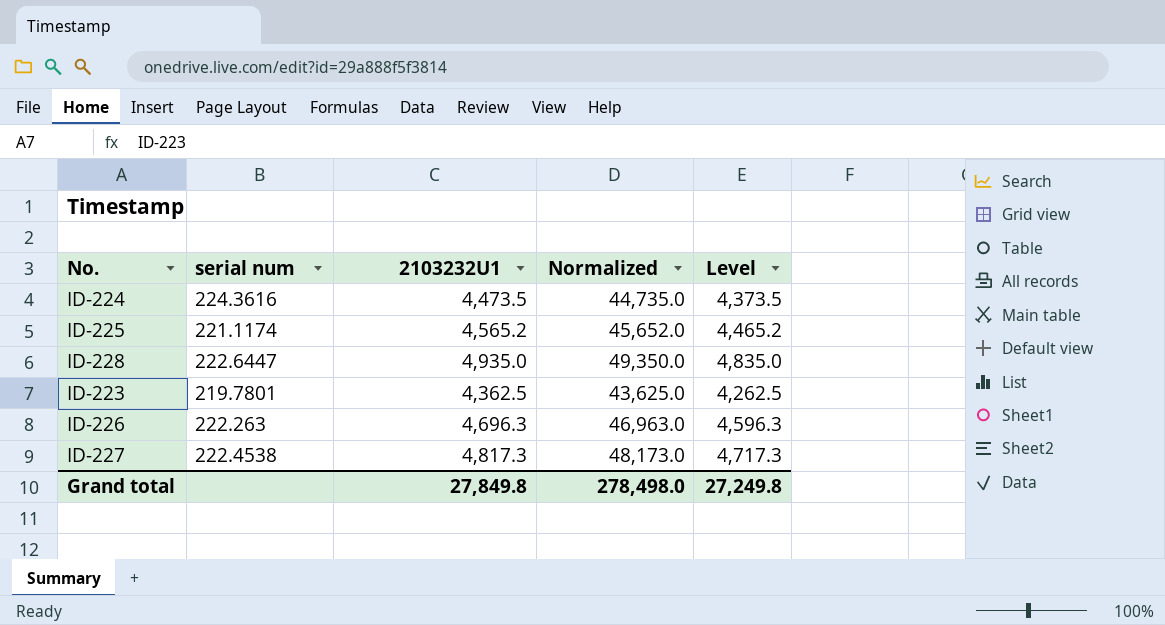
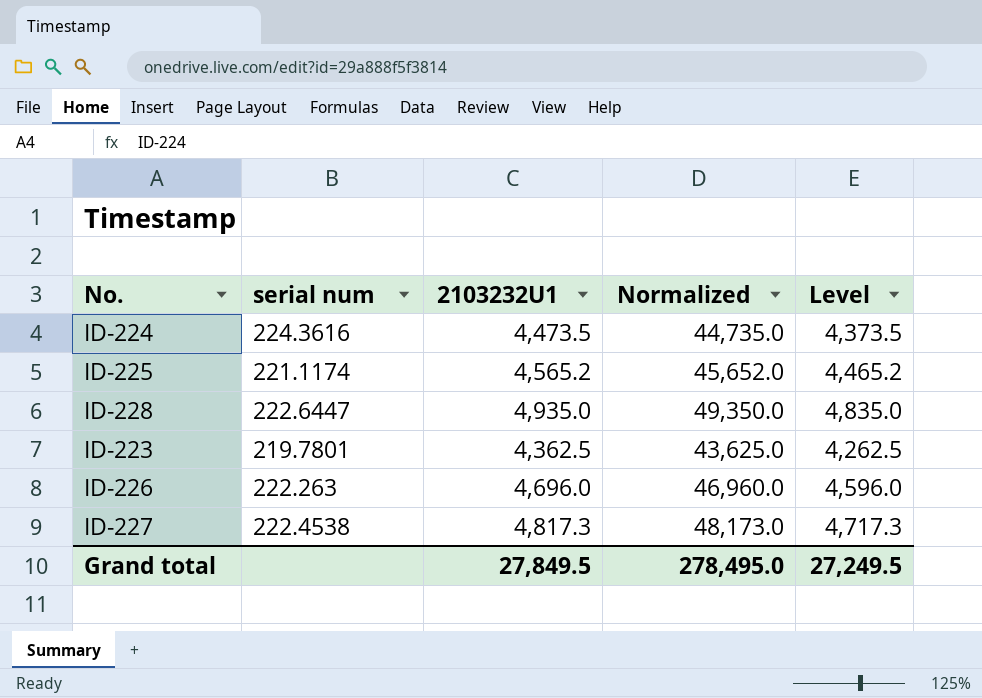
ID-226 | 2103232U1: 4,696.3 -> 4,696.0
ID-226 | Normalized: 46,963.0 -> 46,960.0
ID-226 | Level: 4,596.3 -> 4,596.0
Grand total | 2103232U1: 27,849.8 -> 27,849.5
Grand total | Normalized: 278,498.0 -> 278,495.0
Grand total | Level: 27,249.8 -> 27,249.5

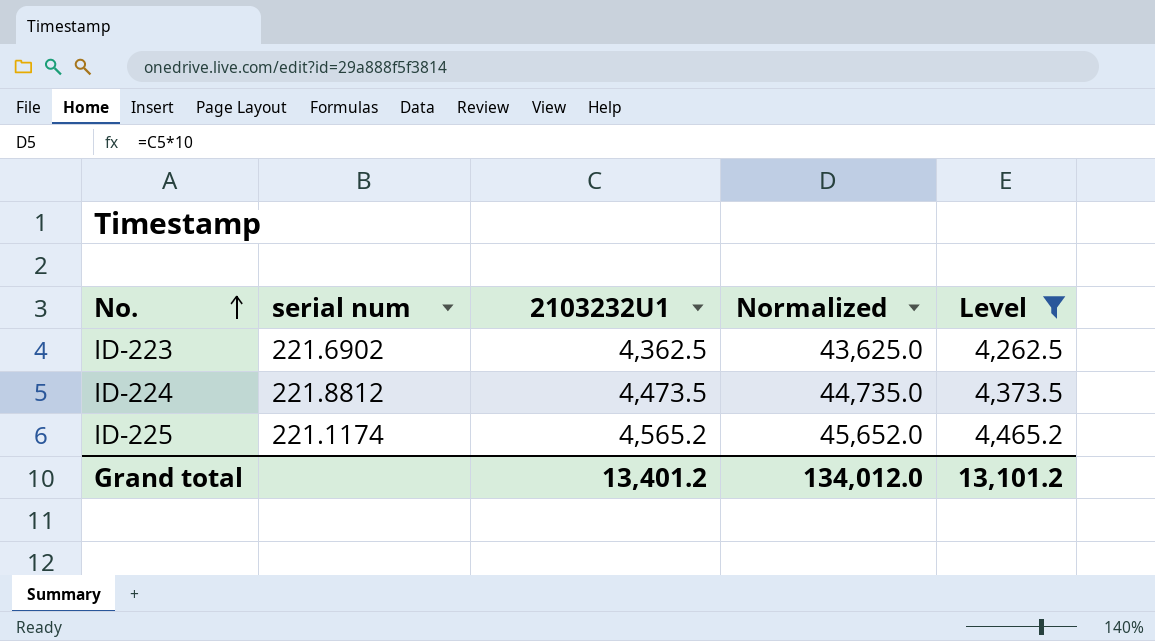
filter: none -> Level <= 4,465.2
row order: none -> No. ascending
ID-223 | serial num: 219.7801 -> 221.6902
ID-224 | serial num: 224.3616 -> 221.8812
Grand total | 2103232U1: 27,849.5 -> 13,401.2
Grand total | Normalized: 278,495.0 -> 134,012.0
Grand total | Level: 27,249.5 -> 13,101.2

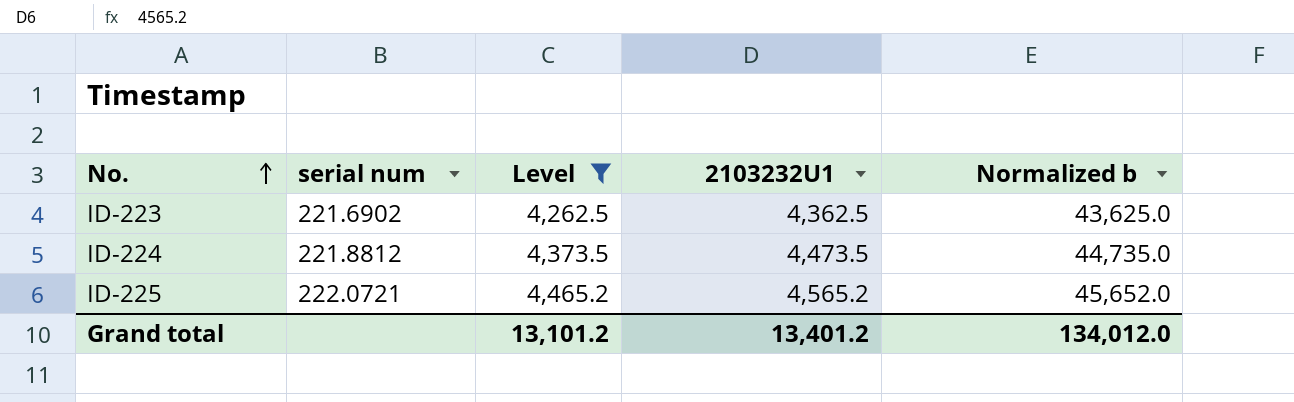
column Level | position: 5 -> 3
column name: Normalized -> Normalized b
ID-225 | serial num: 221.1174 -> 222.0721

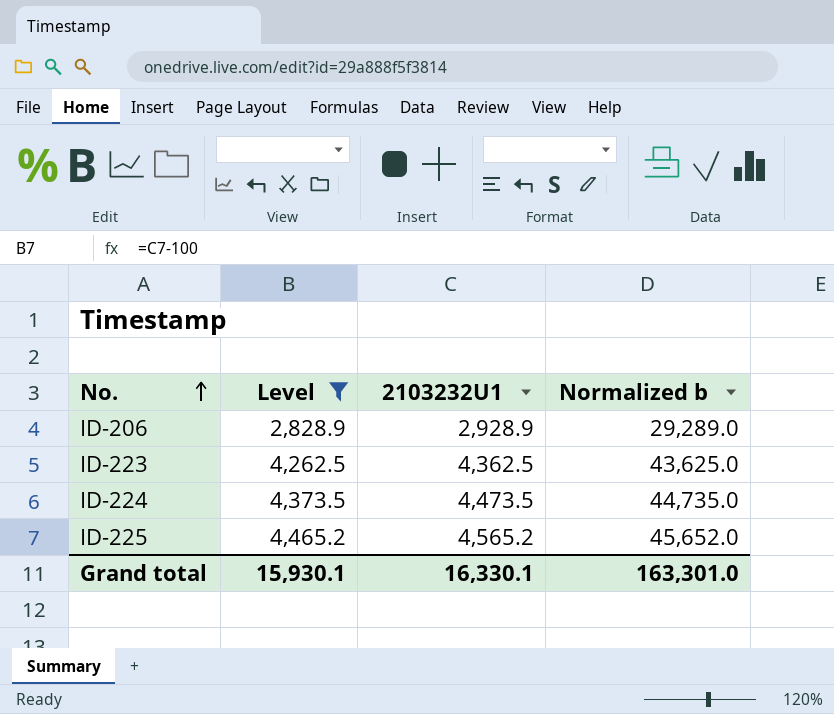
column serial num | position: 2 -> none
row ID-206: none -> 2,828.9 | 2,928.9 | 29,289.0
Grand total | Level: 13,101.2 -> 15,930.1
Grand total | 2103232U1: 13,401.2 -> 16,330.1
Grand total | Normalized b: 134,012.0 -> 163,301.0

